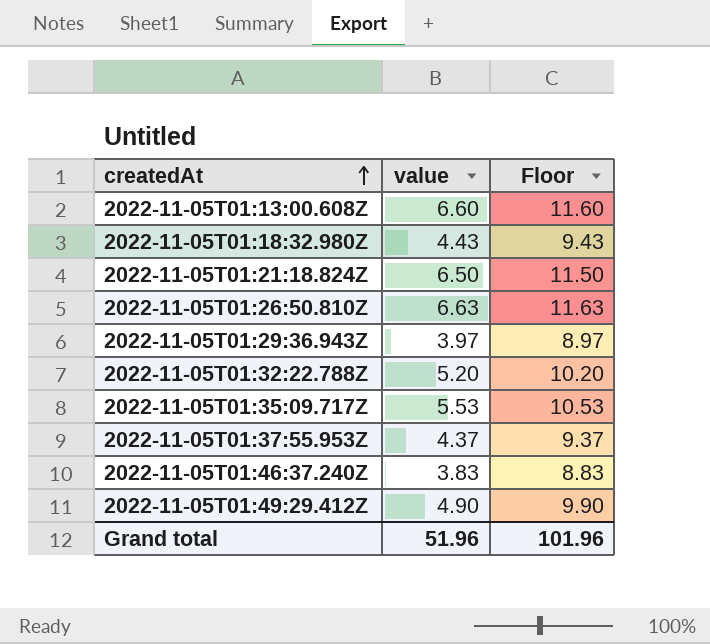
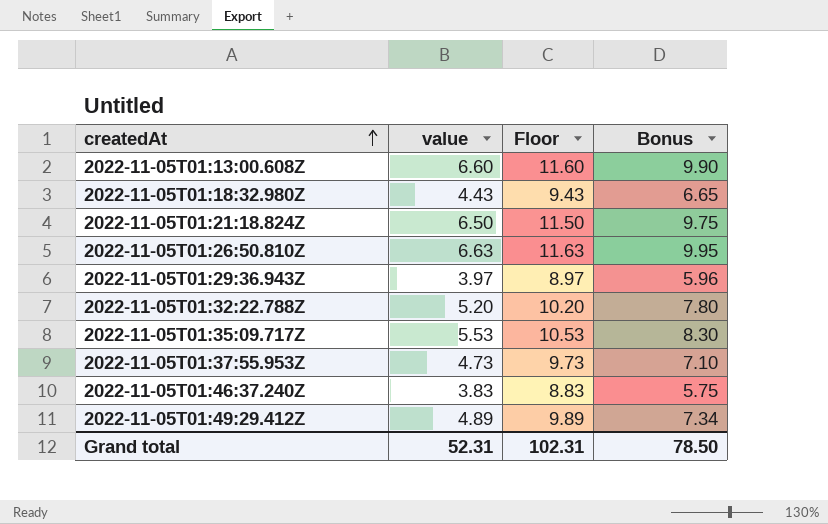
column Bonus | formula: none -> [value] * 1.5
2022-11-05T01:37:55.953Z | value: 4.37 -> 4.73
2022-11-05T01:37:55.953Z | Floor: 9.37 -> 9.73
2022-11-05T01:49:29.412Z | value: 4.90 -> 4.89
2022-11-05T01:49:29.412Z | Floor: 9.90 -> 9.89
Grand total | value: 51.96 -> 52.31
Grand total | Floor: 101.96 -> 102.31

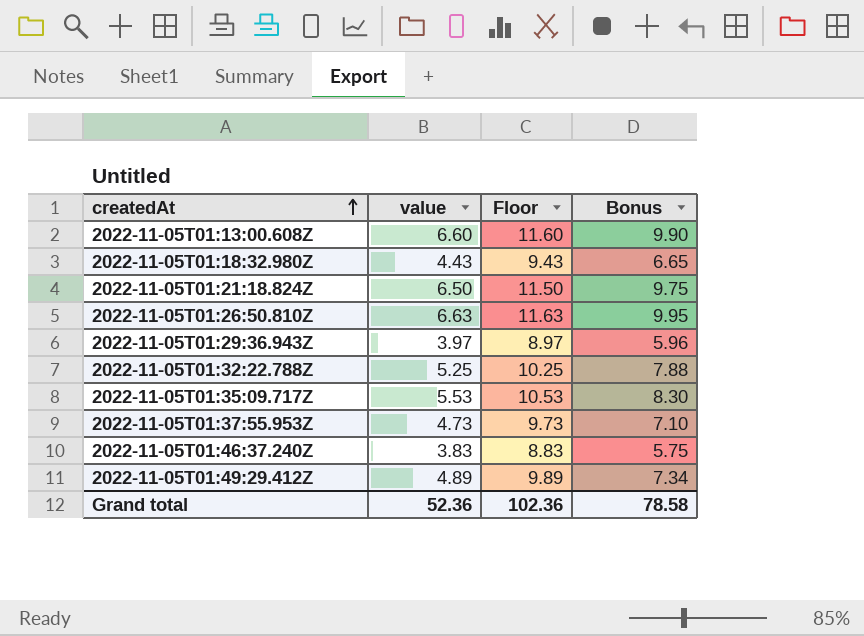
2022-11-05T01:32:22.788Z | value: 5.20 -> 5.25
2022-11-05T01:32:22.788Z | Floor: 10.20 -> 10.25
2022-11-05T01:32:22.788Z | Bonus: 7.80 -> 7.88
Grand total | value: 52.31 -> 52.36
Grand total | Floor: 102.31 -> 102.36
Grand total | Bonus: 78.50 -> 78.58

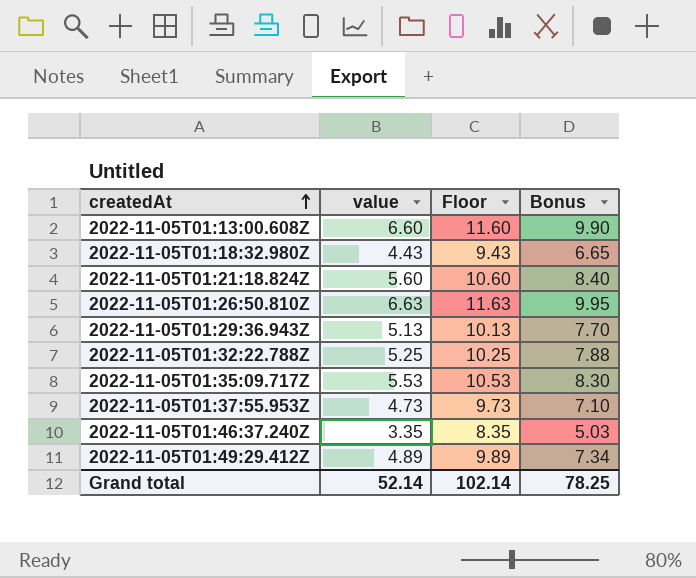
2022-11-05T01:21:18.824Z | value: 6.50 -> 5.60
2022-11-05T01:21:18.824Z | Floor: 11.50 -> 10.60
2022-11-05T01:21:18.824Z | Bonus: 9.75 -> 8.40
2022-11-05T01:29:36.943Z | value: 3.97 -> 5.13
2022-11-05T01:29:36.943Z | Floor: 8.97 -> 10.13
2022-11-05T01:29:36.943Z | Bonus: 5.96 -> 7.70
2022-11-05T01:46:37.240Z | value: 3.83 -> 3.35
2022-11-05T01:46:37.240Z | Floor: 8.83 -> 8.35
2022-11-05T01:46:37.240Z | Bonus: 5.75 -> 5.03
Grand total | value: 52.36 -> 52.14
Grand total | Floor: 102.36 -> 102.14
Grand total | Bonus: 78.58 -> 78.25

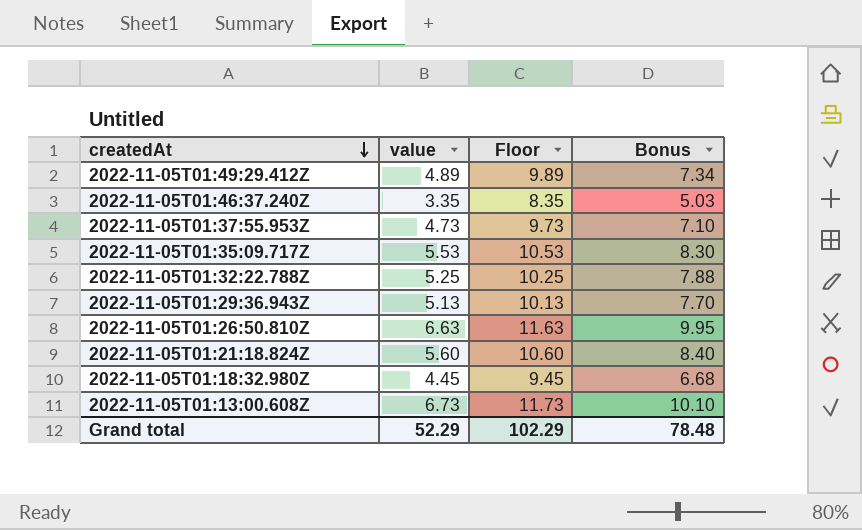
row order: createdAt ascending -> createdAt descending
2022-11-05T01:18:32.980Z | value: 4.43 -> 4.45
2022-11-05T01:18:32.980Z | Floor: 9.43 -> 9.45
2022-11-05T01:18:32.980Z | Bonus: 6.65 -> 6.68
2022-11-05T01:13:00.608Z | value: 6.60 -> 6.73
2022-11-05T01:13:00.608Z | Floor: 11.60 -> 11.73
2022-11-05T01:13:00.608Z | Bonus: 9.90 -> 10.10
Grand total | value: 52.14 -> 52.29
Grand total | Floor: 102.14 -> 102.29
Grand total | Bonus: 78.25 -> 78.48

